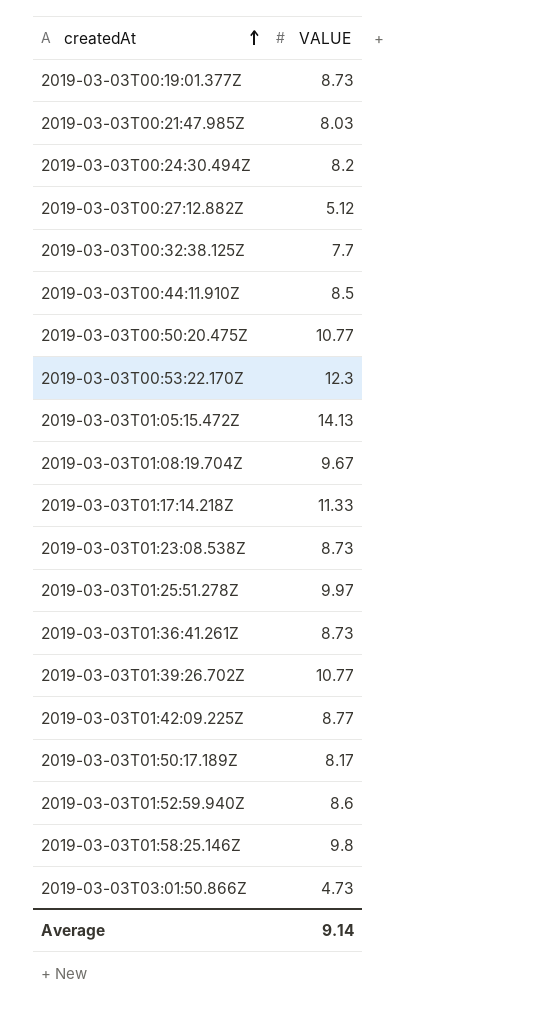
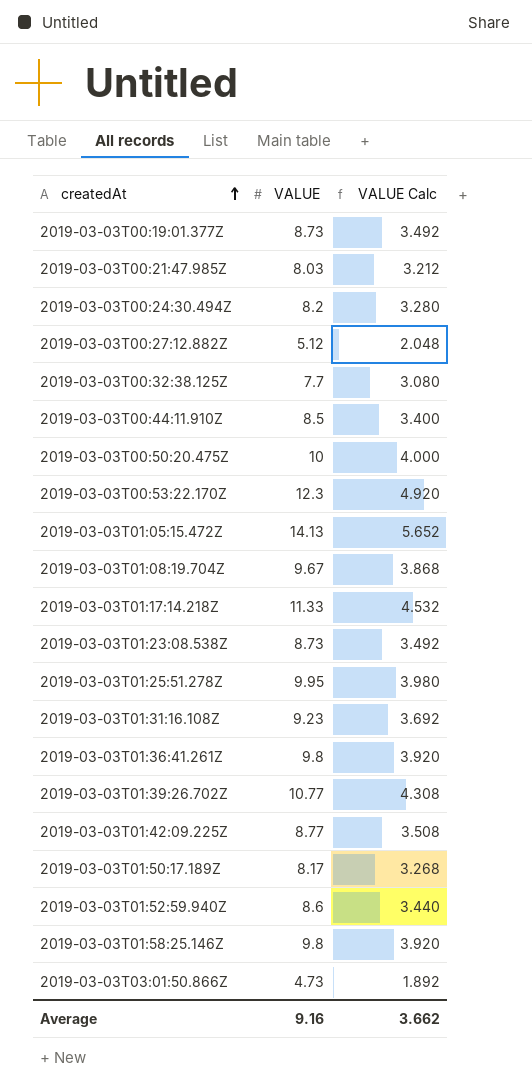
column VALUE Calc | formula: none -> [VALUE] * 0.4
2019-03-03T00:50:20.475Z | VALUE: 10.77 -> 10
2019-03-03T01:25:51.278Z | VALUE: 9.97 -> 9.95
row 2019-03-03T01:31:16.108Z: none -> 9.23 | 3.692
2019-03-03T01:36:41.261Z | VALUE: 8.73 -> 9.8
Average | VALUE: 9.14 -> 9.16

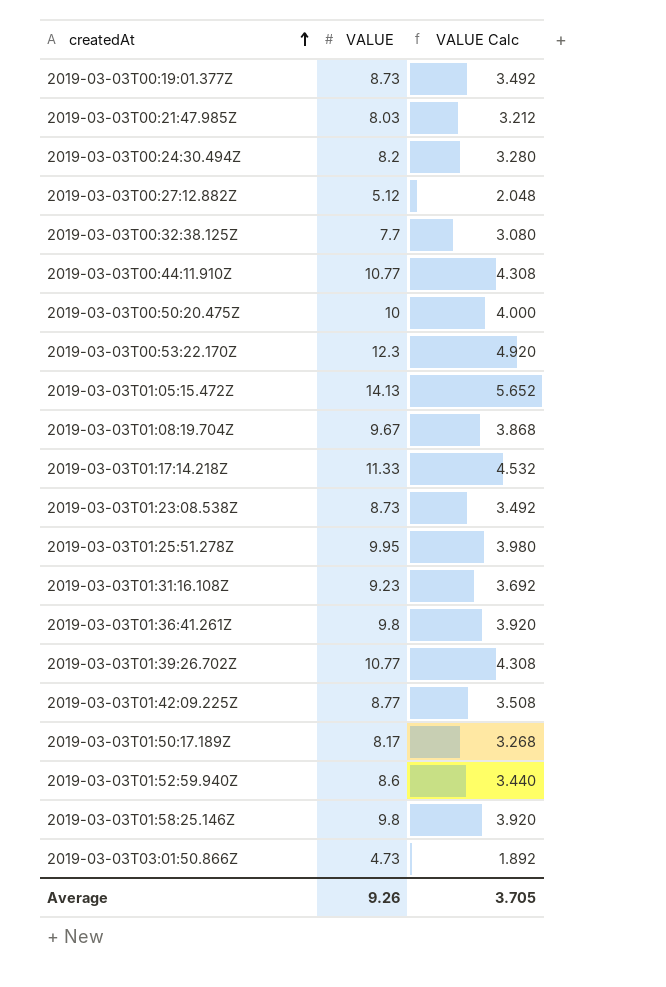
2019-03-03T00:44:11.910Z | VALUE: 8.5 -> 10.77
2019-03-03T00:44:11.910Z | VALUE Calc: 3.400 -> 4.308
Average | VALUE: 9.16 -> 9.26
Average | VALUE Calc: 3.662 -> 3.705

